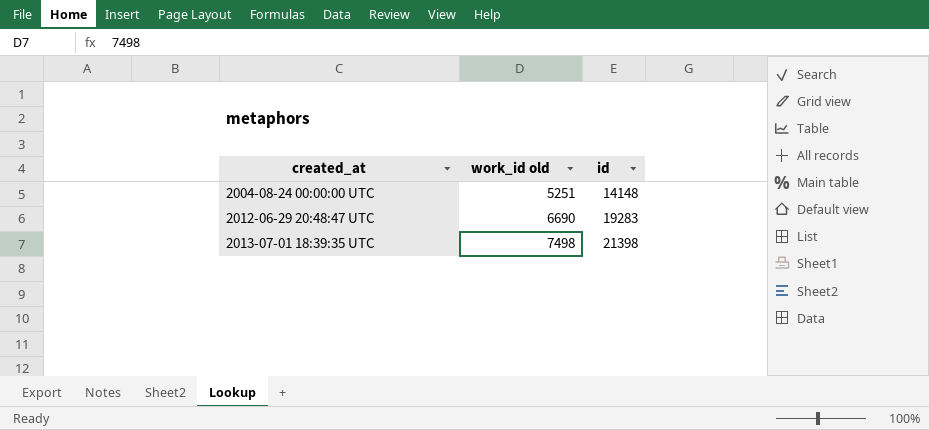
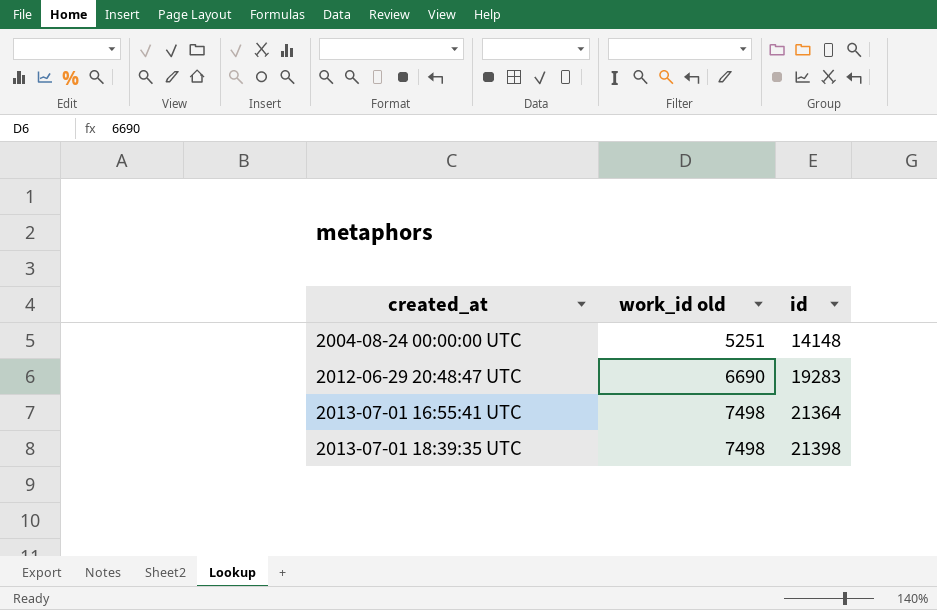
row 2013-07-01 16:55:41 UTC: none -> 7498 | 21364

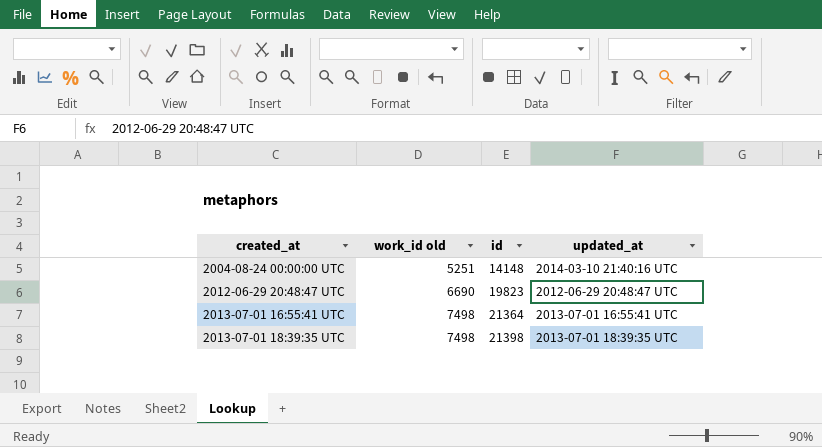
column updated_at | position: none -> 4
2012-06-29 20:48:47 UTC | id: 19283 -> 19823

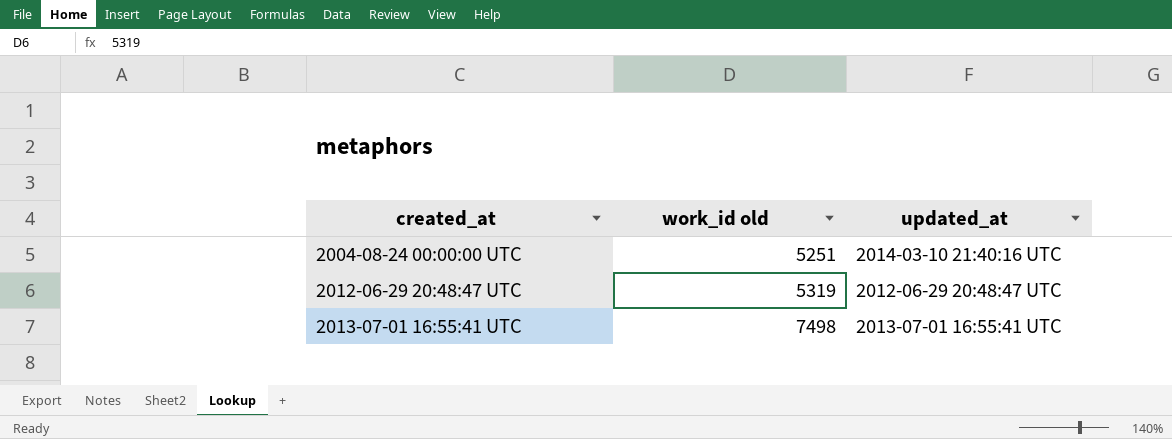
column id | position: 3 -> none
row 2013-07-01 18:39:35 UTC: 7498 | 21398 | 2013-07-01 18:39:35 UTC -> none
2012-06-29 20:48:47 UTC | work_id old: 6690 -> 5319

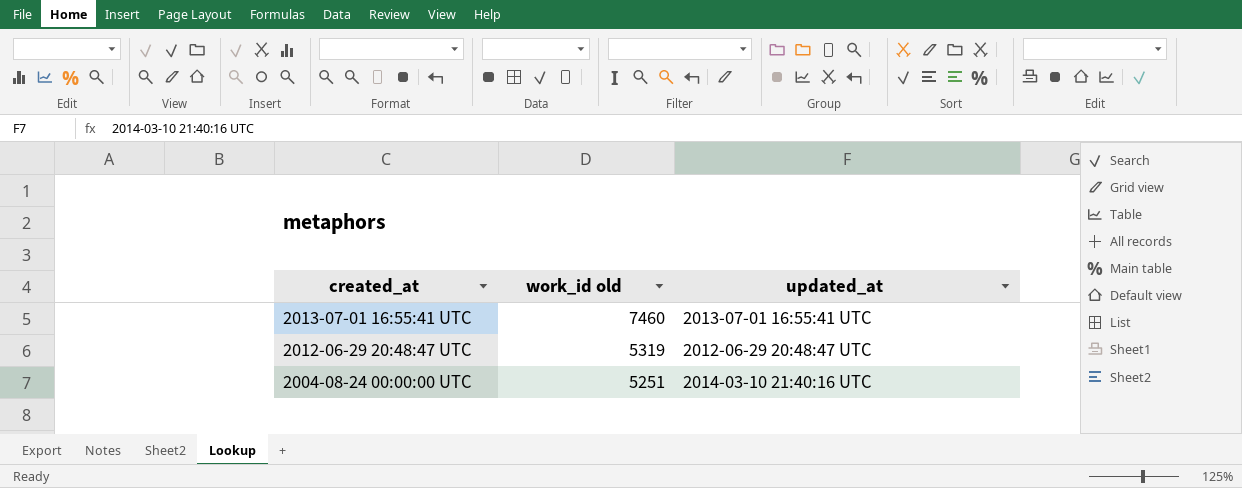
row order: created_at ascending -> created_at descending
2013-07-01 16:55:41 UTC | work_id old: 7498 -> 7460

